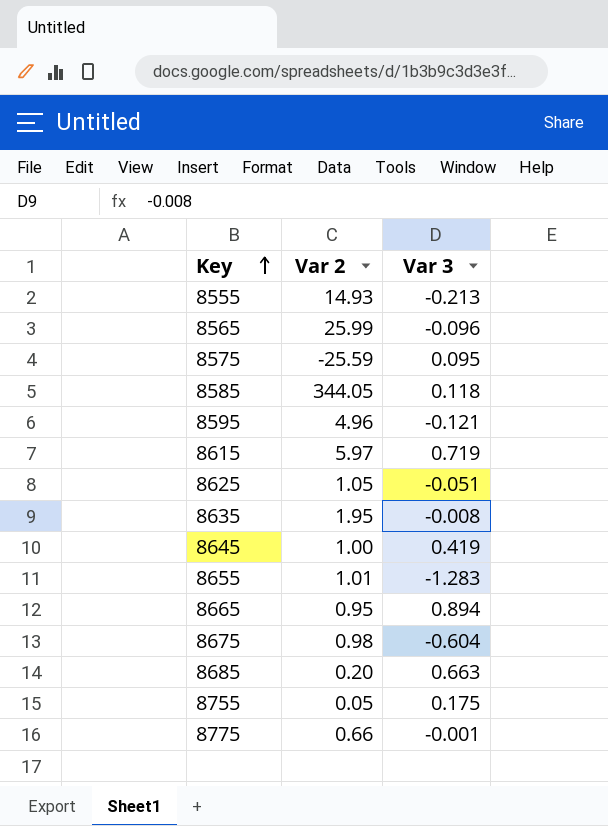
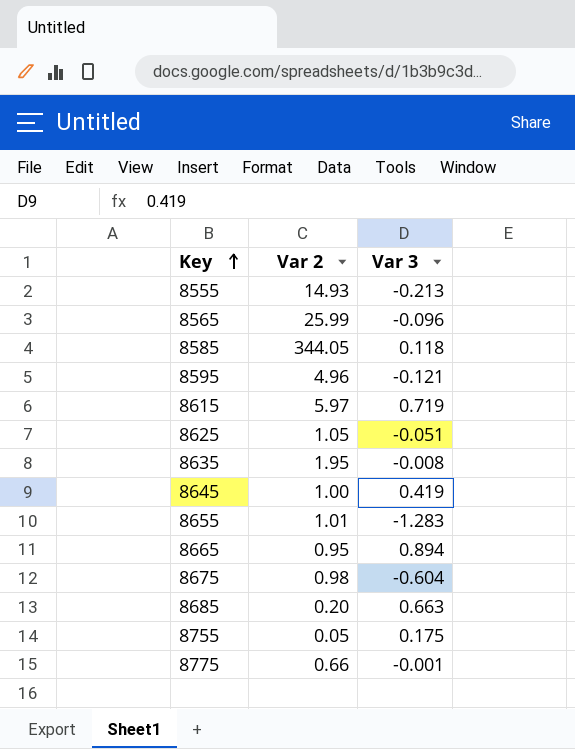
row 8575: -25.59 | 0.095 -> none

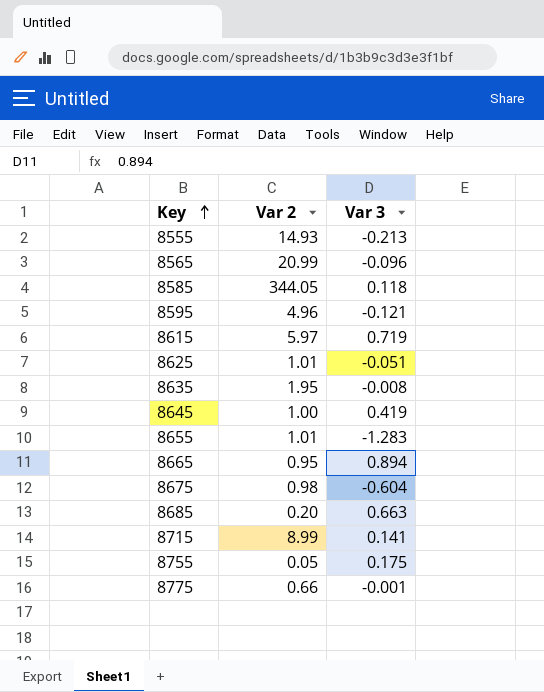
8565 | Var 2: 25.99 -> 20.99
8625 | Var 2: 1.05 -> 1.01
row 8715: none -> 8.99 | 0.141

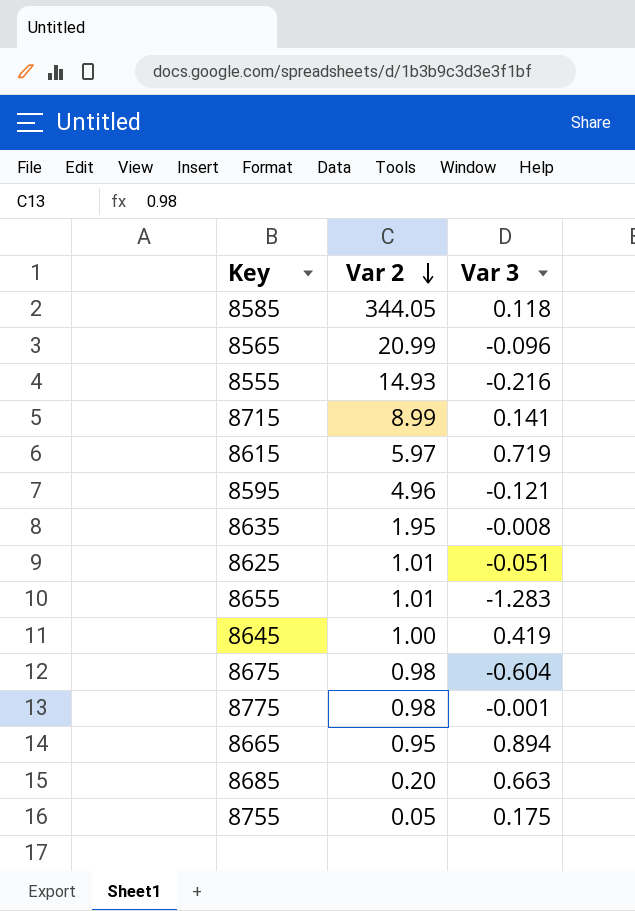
row order: Key ascending -> Var 2 descending
8555 | Var 3: -0.213 -> -0.216
8775 | Var 2: 0.66 -> 0.98

